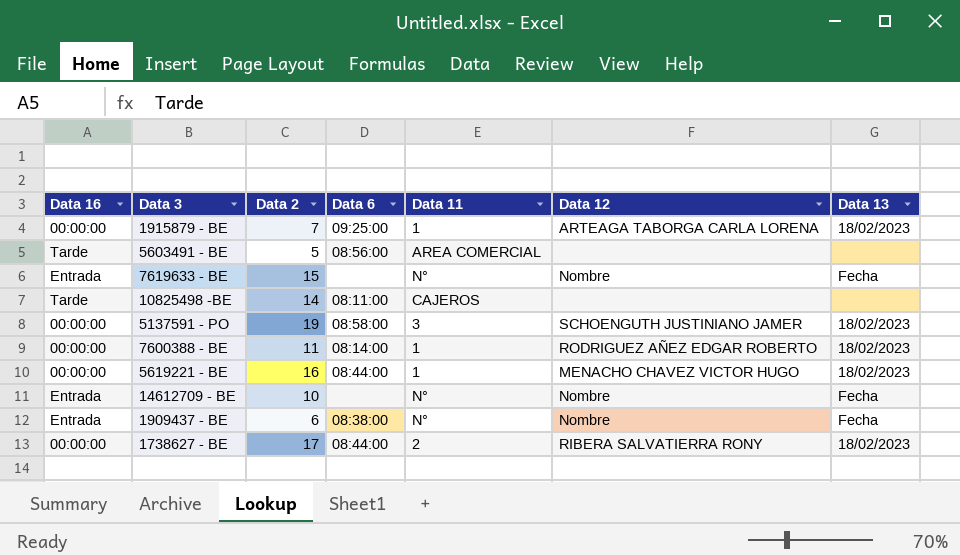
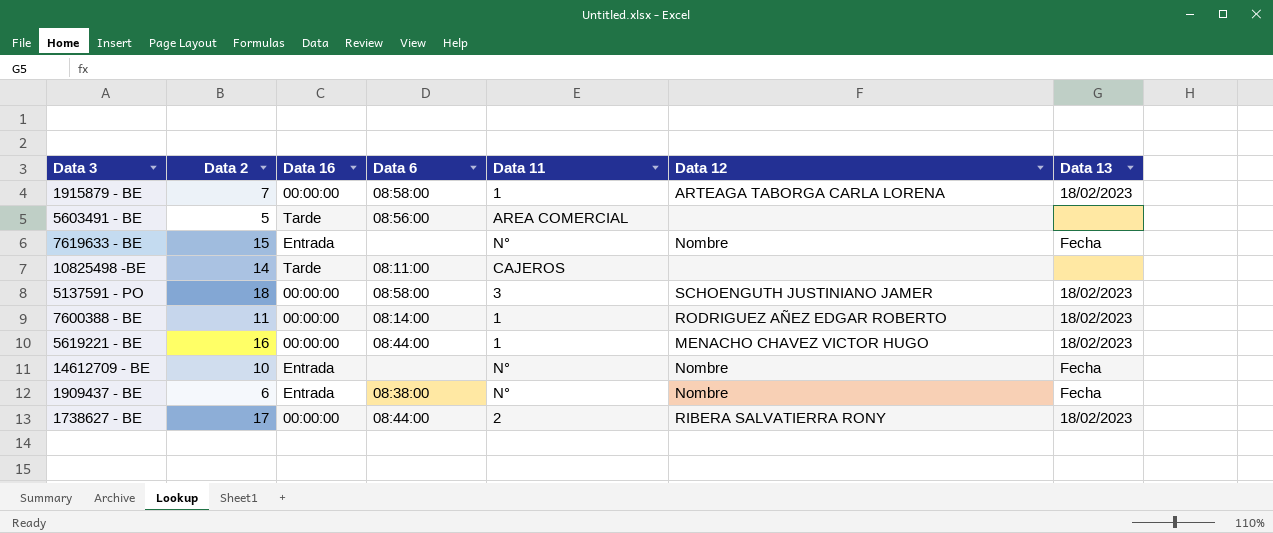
column Data 16 | position: 1 -> 3
1915879 - BE | Data 6: 09:25:00 -> 08:58:00
5137591 - PO | Data 2: 19 -> 18

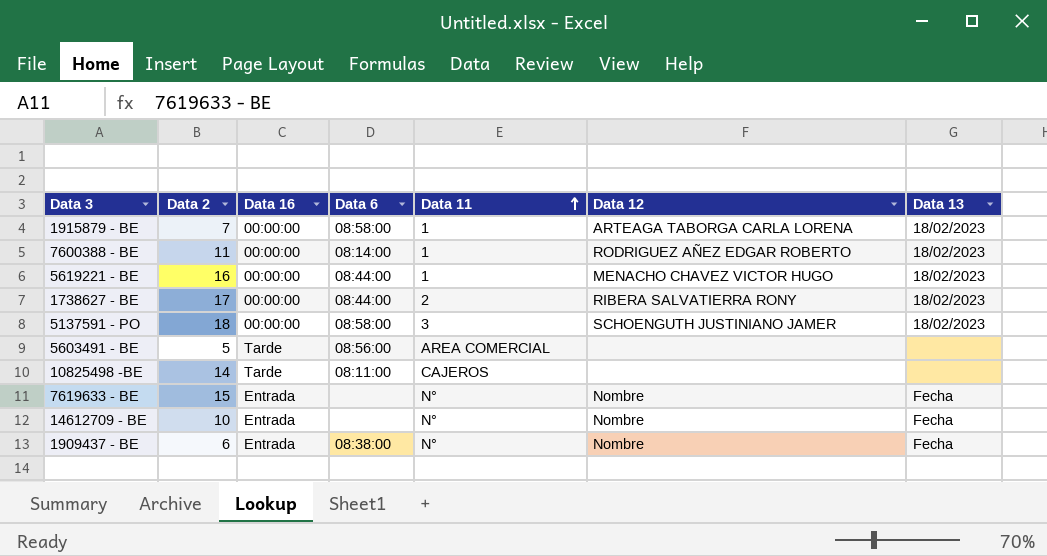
row order: none -> Data 11 ascending

